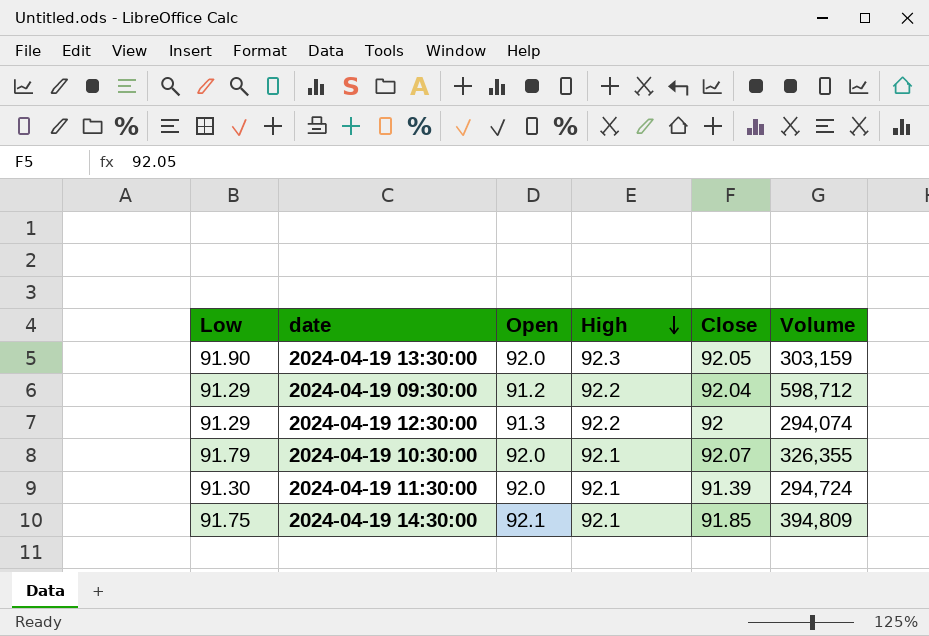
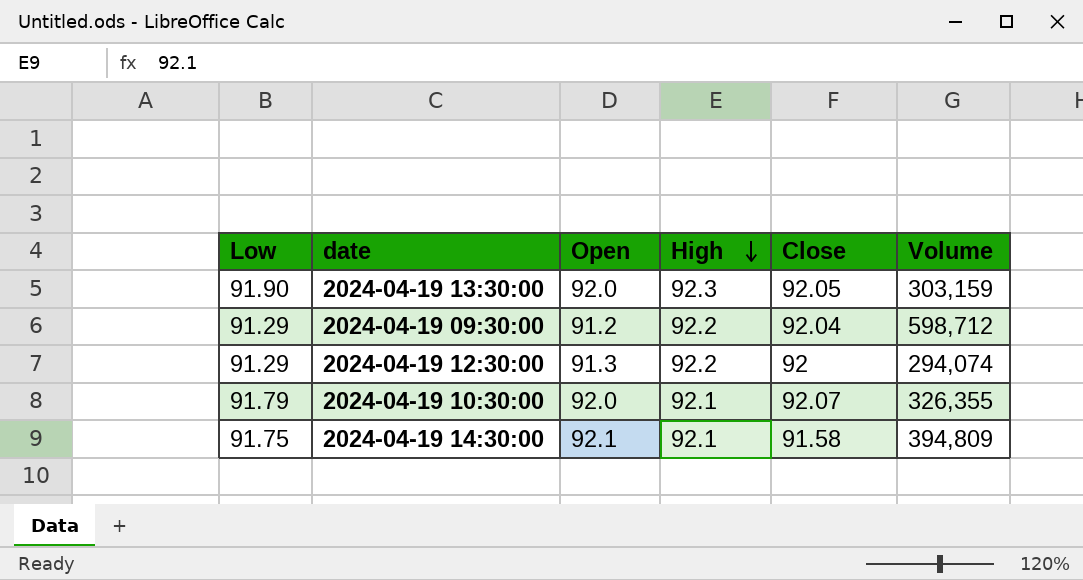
row 2024-04-19 11:30:00: 91.30 | 92.0 | 92.1 | 91.39 | 294,724 -> none
2024-04-19 14:30:00 | Close: 91.85 -> 91.58

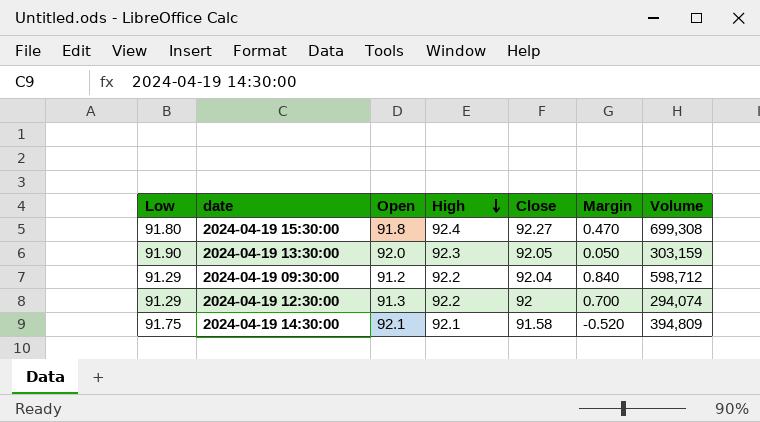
column Margin | formula: none -> [Close] - [Open]
row 2024-04-19 10:30:00: 91.79 | 92.0 | 92.1 | 92.07 | 326,355 -> none
row 2024-04-19 15:30:00: none -> 91.80 | 91.8 | 92.4 | 92.27 | 0.470 | 699,308

